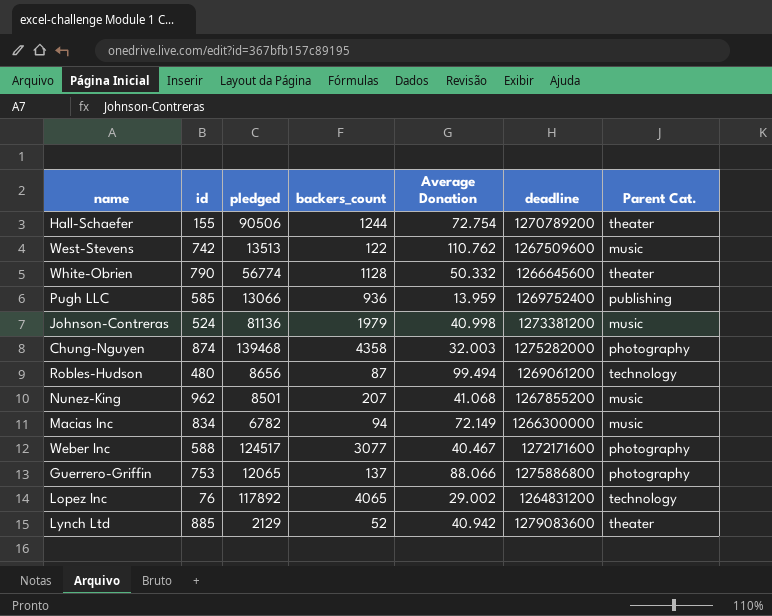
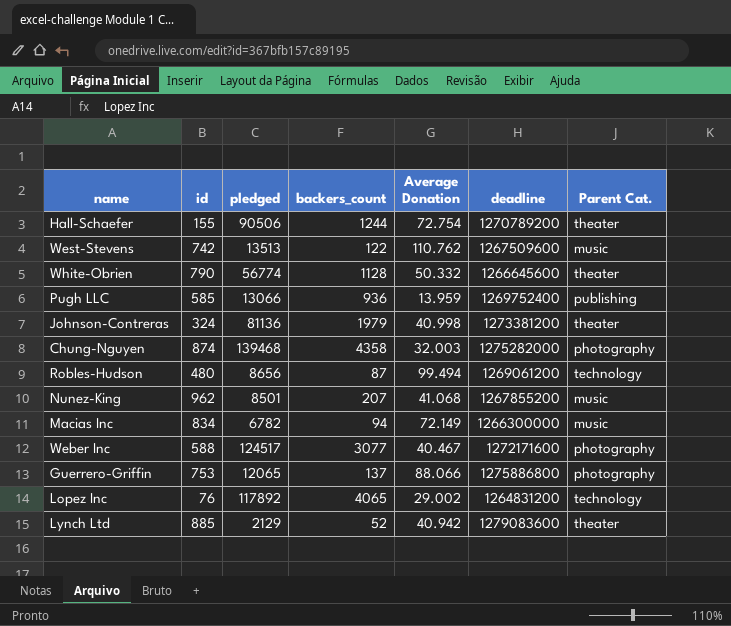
Johnson-Contreras | id: 524 -> 324
Johnson-Contreras | Parent Cat.: music -> theater

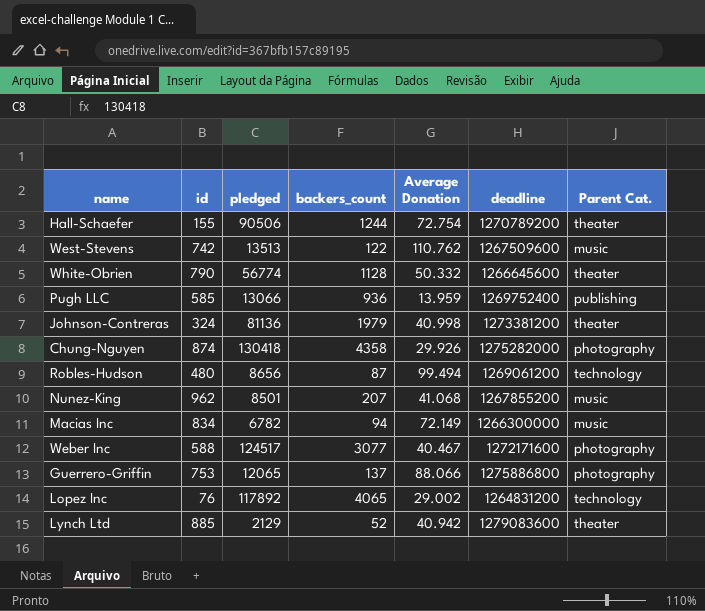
Chung-Nguyen | pledged: 139468 -> 130418
Chung-Nguyen | Average Donation: 32.003 -> 29.926

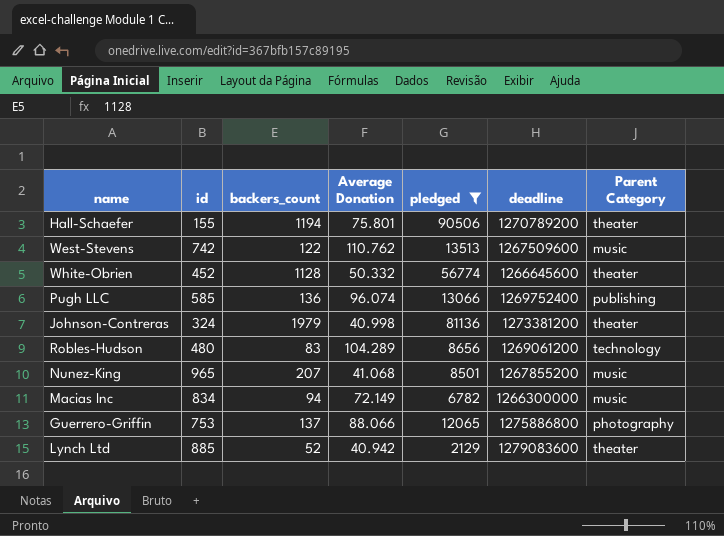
filter: none -> pledged <= 90506
column pledged | position: 3 -> 5
column name: Parent Cat. -> Parent Category
Hall-Schaefer | backers_count: 1244 -> 1194
Hall-Schaefer | Average Donation: 72.754 -> 75.801
White-Obrien | id: 790 -> 452
Pugh LLC | backers_count: 936 -> 136
Pugh LLC | Average Donation: 13.959 -> 96.074
Robles-Hudson | backers_count: 87 -> 83
Robles-Hudson | Average Donation: 99.494 -> 104.289
Nunez-King | id: 962 -> 965

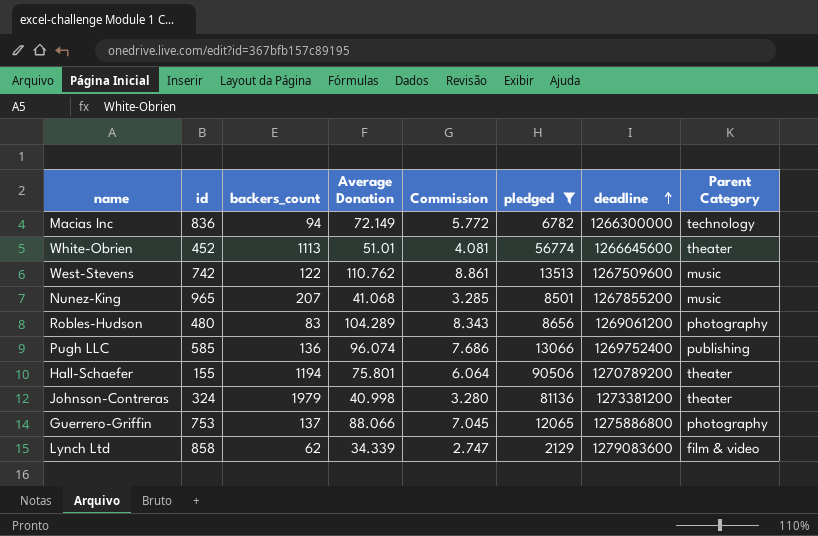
row order: none -> deadline ascending
column Commission | formula: none -> [Average Donation] * 0.08
Macias Inc | id: 834 -> 836
Macias Inc | Parent Category: music -> technology
White-Obrien | backers_count: 1128 -> 1113
White-Obrien | Average Donation: 50.332 -> 51.01
Robles-Hudson | Parent Category: technology -> photography
Lynch Ltd | id: 885 -> 858
Lynch Ltd | backers_count: 52 -> 62
Lynch Ltd | Average Donation: 40.942 -> 34.339
Lynch Ltd | Parent Category: theater -> film & video

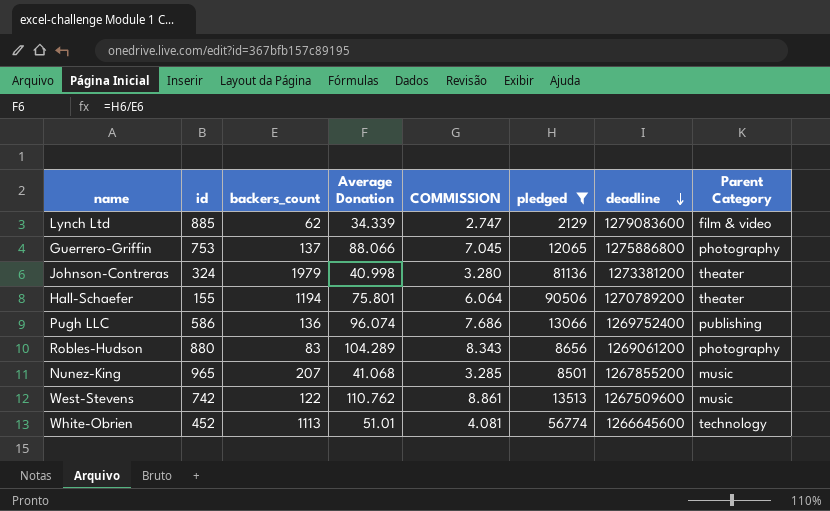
row order: deadline ascending -> deadline descending
column name: Commission -> COMMISSION
row Macias Inc: 836 | 94 | 72.149 | 5.772 | 6782 | 1266300000 | technology -> none
Lynch Ltd | id: 858 -> 885
Pugh LLC | id: 585 -> 586
Robles-Hudson | id: 480 -> 880
White-Obrien | Parent Category: theater -> technology

